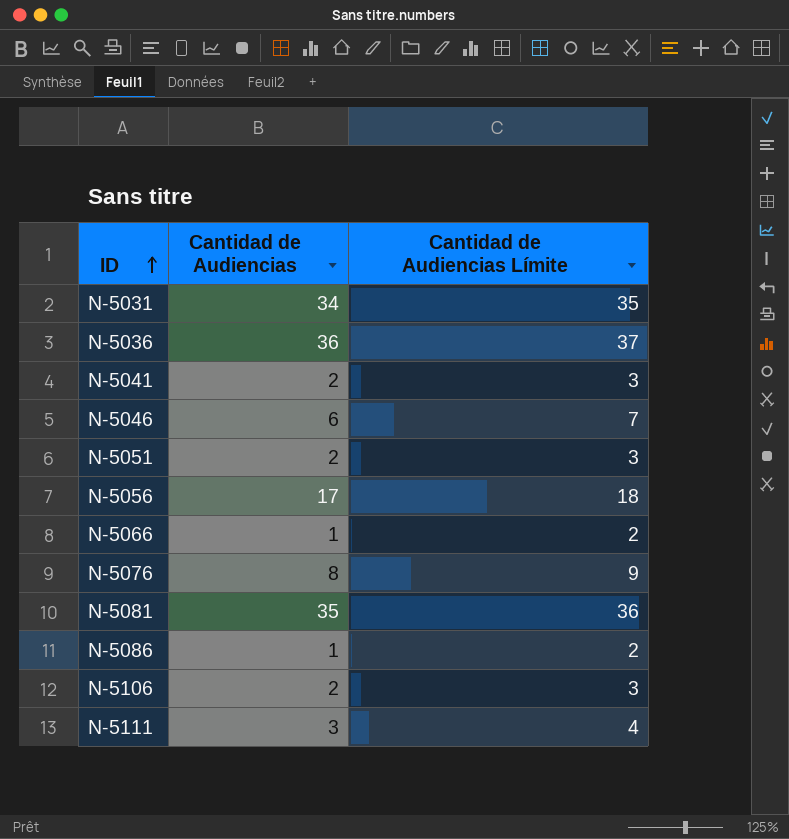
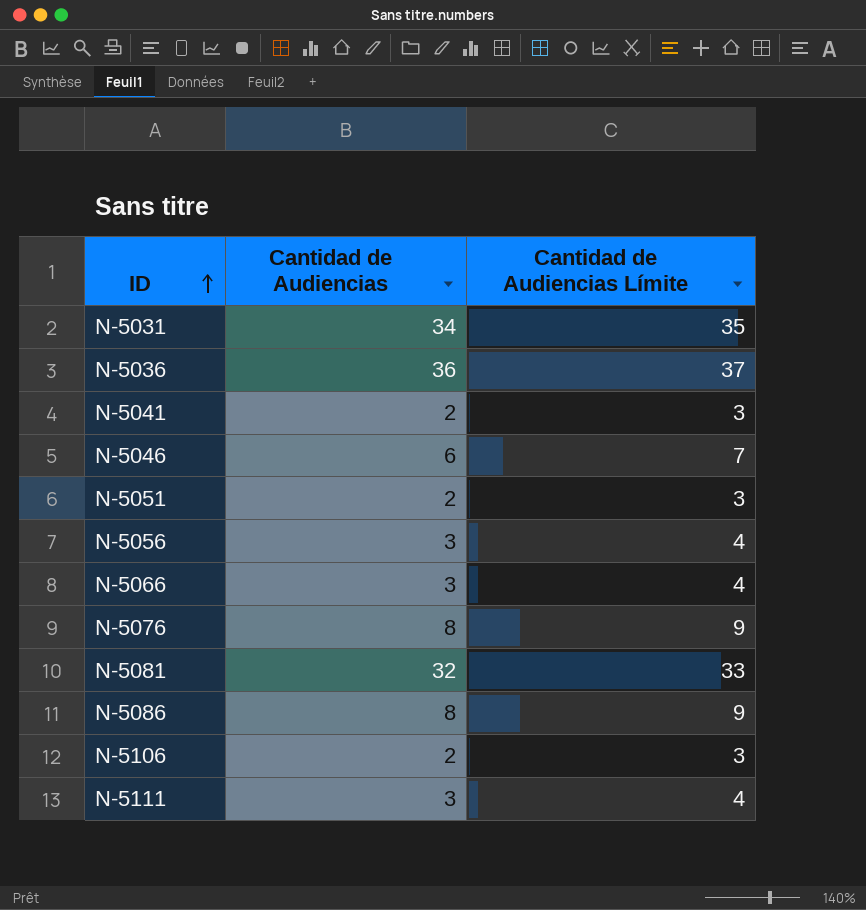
N-5056 | Cantidad de Audiencias: 17 -> 3
N-5056 | Cantidad de Audiencias Límite: 18 -> 4
N-5066 | Cantidad de Audiencias: 1 -> 3
N-5066 | Cantidad de Audiencias Límite: 2 -> 4
N-5081 | Cantidad de Audiencias: 35 -> 32
N-5081 | Cantidad de Audiencias Límite: 36 -> 33
N-5086 | Cantidad de Audiencias: 1 -> 8
N-5086 | Cantidad de Audiencias Límite: 2 -> 9

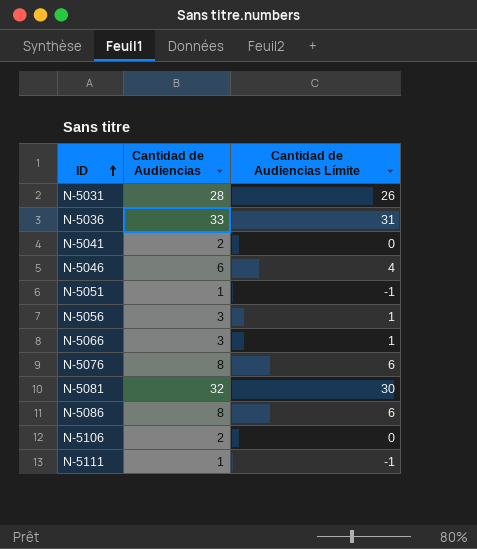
column Cantidad de Audiencias Límite | formula: [Cantidad de Audiencias] + 1 -> [Cantidad de Audiencias] - 2
N-5031 | Cantidad de Audiencias: 34 -> 28
N-5036 | Cantidad de Audiencias: 36 -> 33
N-5051 | Cantidad de Audiencias: 2 -> 1
N-5111 | Cantidad de Audiencias: 3 -> 1

